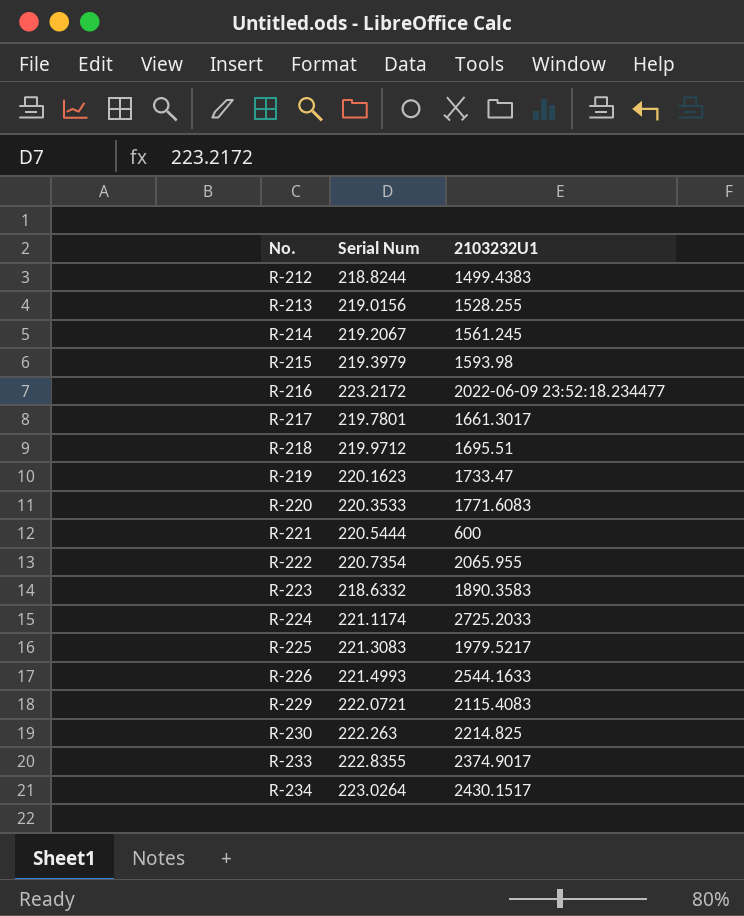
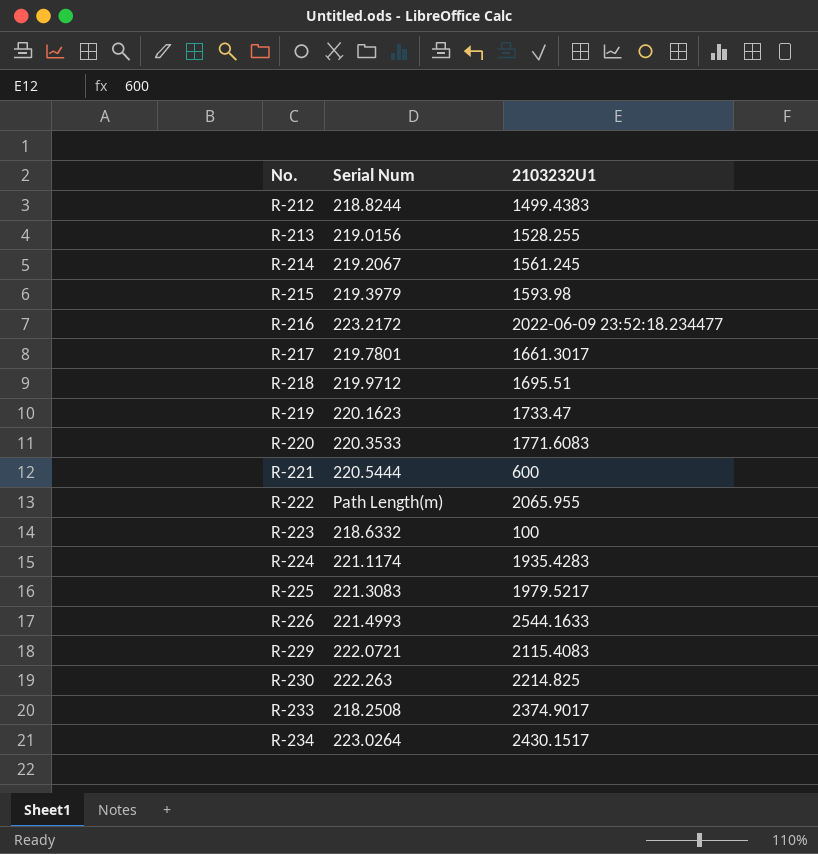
R-222 | Serial Num: 220.7354 -> Path Length(m)
R-223 | 2103232U1: 1890.3583 -> 100
R-224 | 2103232U1: 2725.2033 -> 1935.4283
R-233 | Serial Num: 222.8355 -> 218.2508

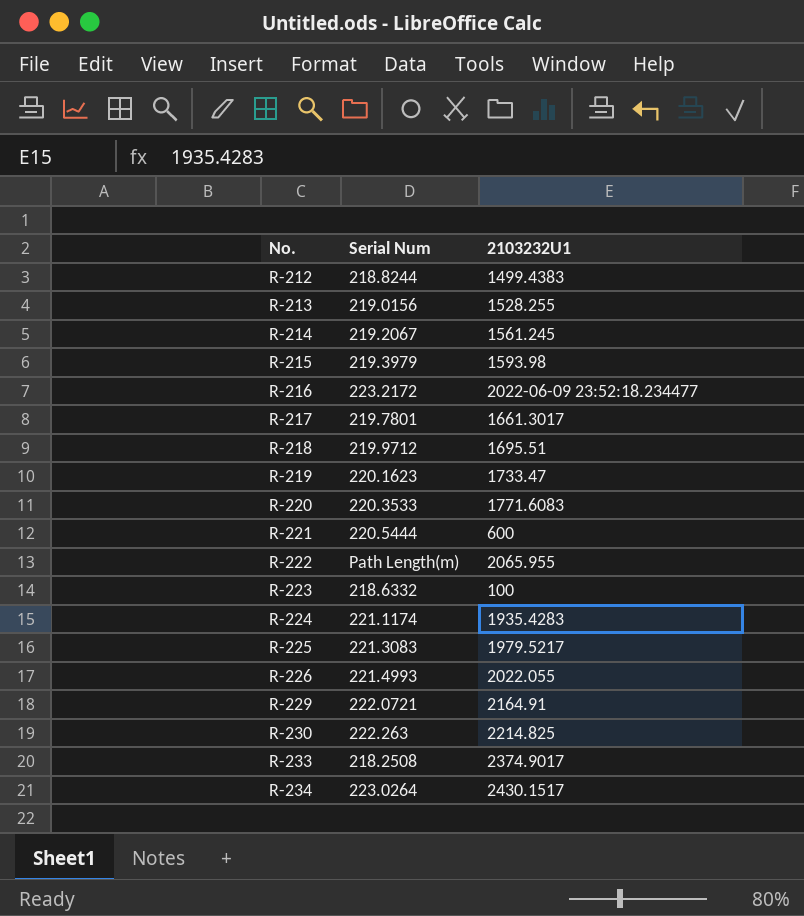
R-226 | 2103232U1: 2544.1633 -> 2022.055
R-229 | 2103232U1: 2115.4083 -> 2164.91

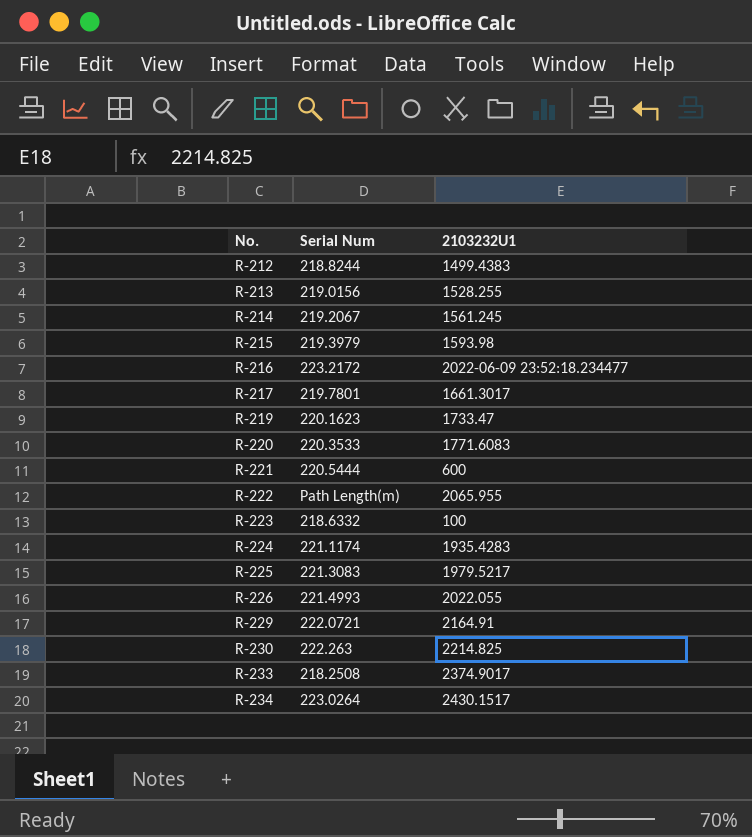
row R-218: 219.9712 | 1695.51 -> none

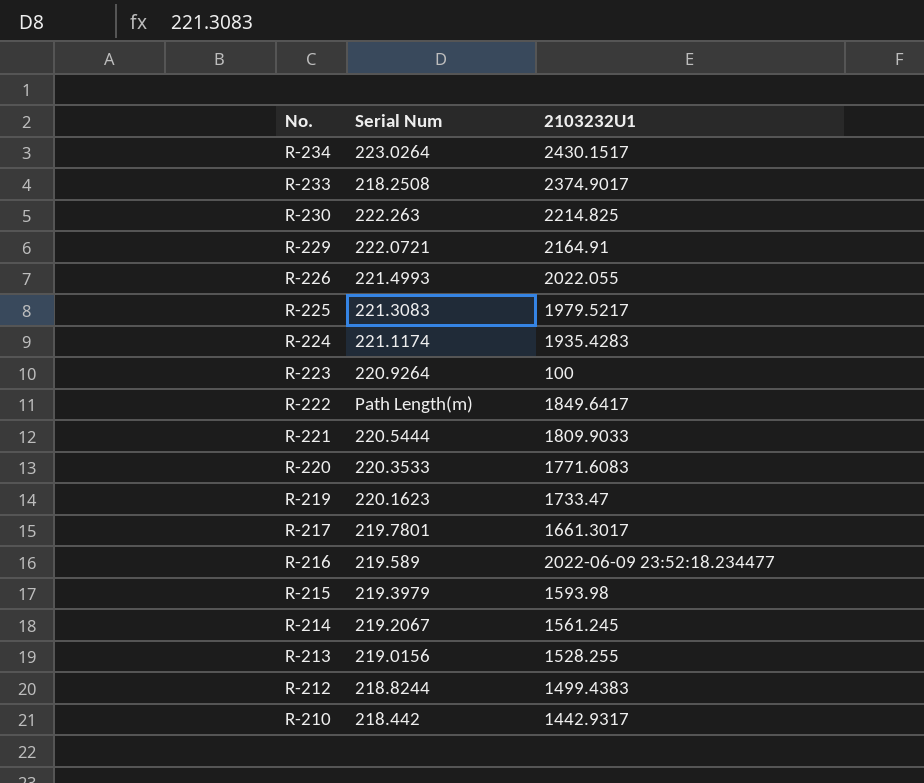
row order: No. ascending -> No. descending
R-223 | Serial Num: 218.6332 -> 220.9264
R-222 | 2103232U1: 2065.955 -> 1849.6417
R-221 | 2103232U1: 600 -> 1809.9033
R-216 | Serial Num: 223.2172 -> 219.589
row R-210: none -> 218.442 | 1442.9317

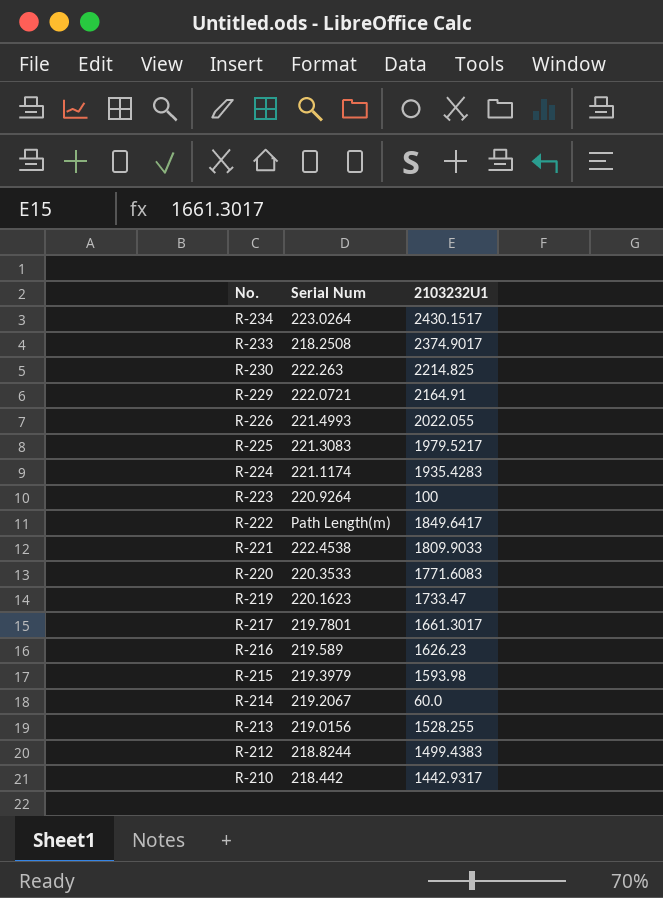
R-221 | Serial Num: 220.5444 -> 222.4538
R-216 | 2103232U1: 2022-06-09 23:52:18.234477 -> 1626.23
R-214 | 2103232U1: 1561.245 -> 60.0

